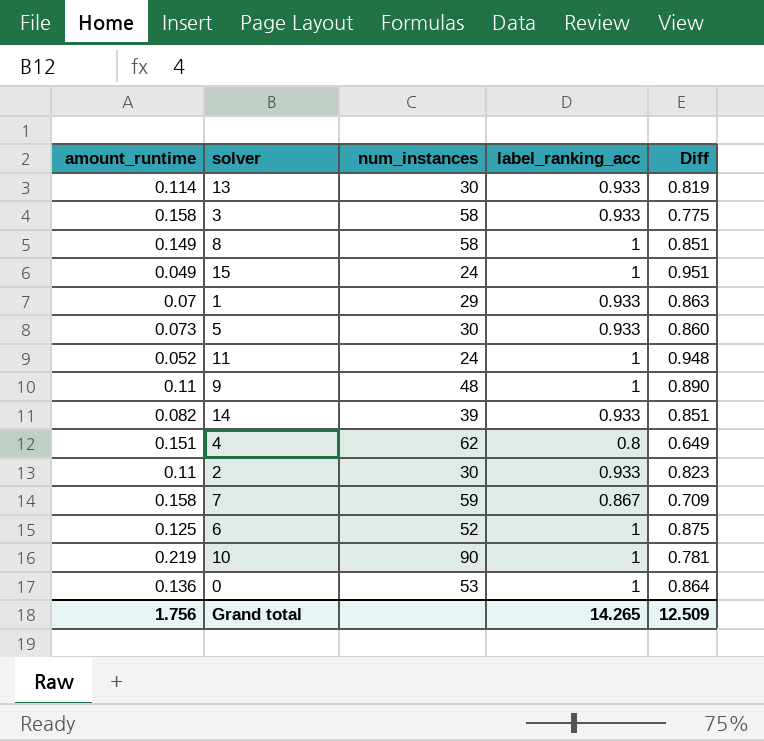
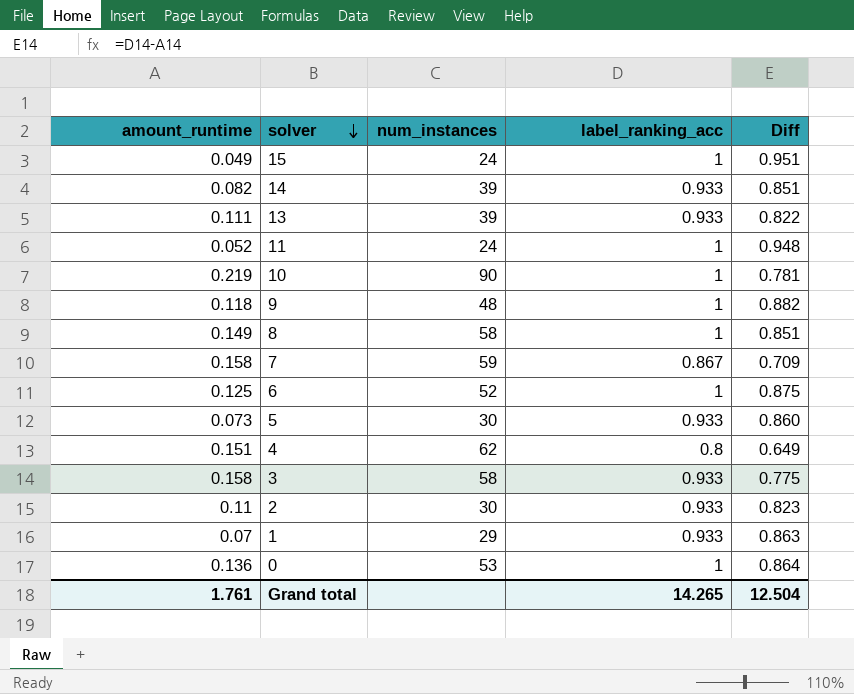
row order: none -> solver descending
13 | amount_runtime: 0.114 -> 0.111
13 | num_instances: 30 -> 39
13 | Diff: 0.819 -> 0.822
9 | amount_runtime: 0.11 -> 0.118
9 | Diff: 0.890 -> 0.882
Grand total | amount_runtime: 1.756 -> 1.761
Grand total | Diff: 12.509 -> 12.504

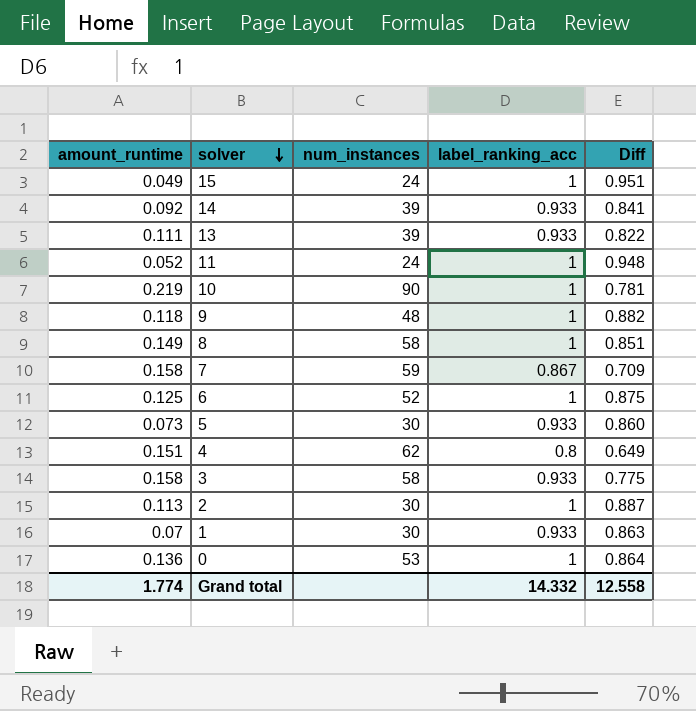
14 | amount_runtime: 0.082 -> 0.092
14 | Diff: 0.851 -> 0.841
2 | amount_runtime: 0.11 -> 0.113
2 | label_ranking_acc: 0.933 -> 1
2 | Diff: 0.823 -> 0.887
1 | num_instances: 29 -> 30
Grand total | amount_runtime: 1.761 -> 1.774
Grand total | label_ranking_acc: 14.265 -> 14.332
Grand total | Diff: 12.504 -> 12.558

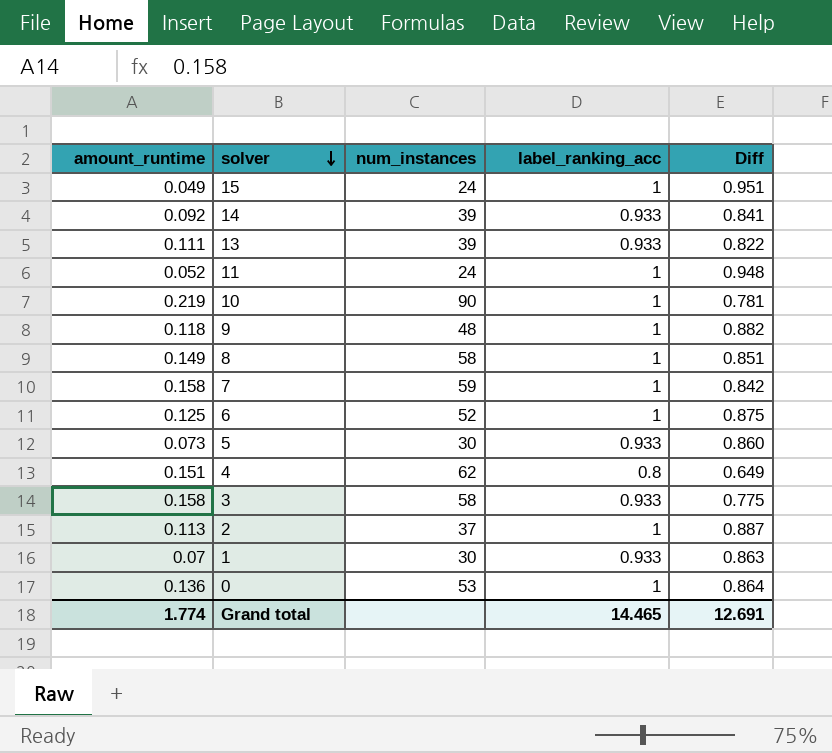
7 | label_ranking_acc: 0.867 -> 1
7 | Diff: 0.709 -> 0.842
2 | num_instances: 30 -> 37
Grand total | label_ranking_acc: 14.332 -> 14.465
Grand total | Diff: 12.558 -> 12.691

